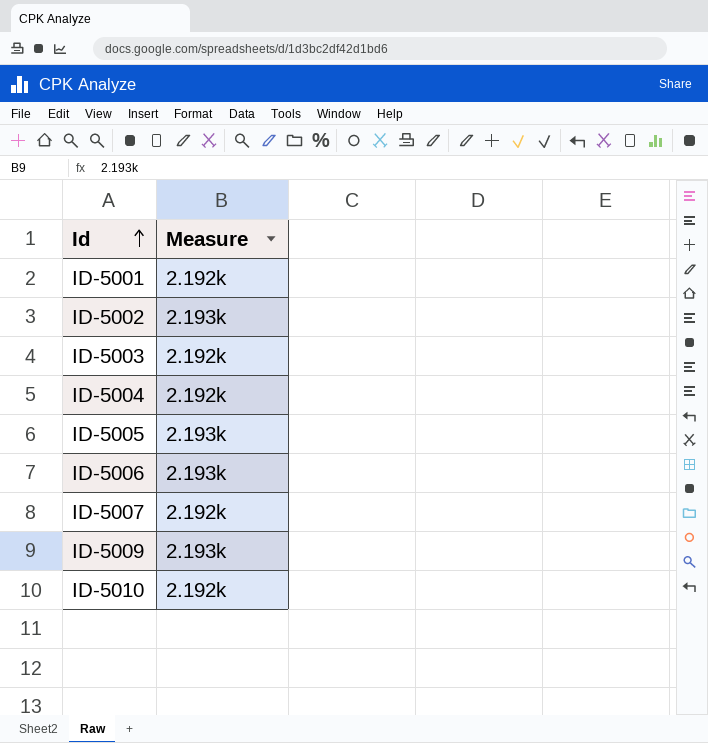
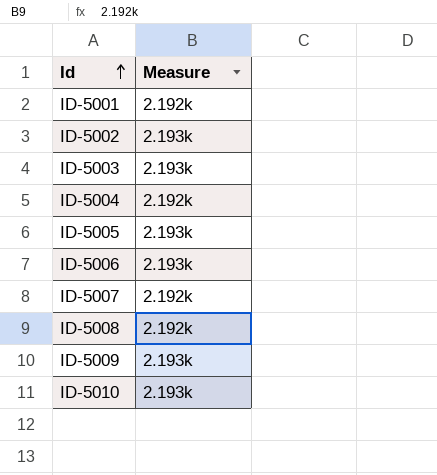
ID-5003 | Measure: 2.192k -> 2.193k
row ID-5008: none -> 2.192k
ID-5010 | Measure: 2.192k -> 2.193k

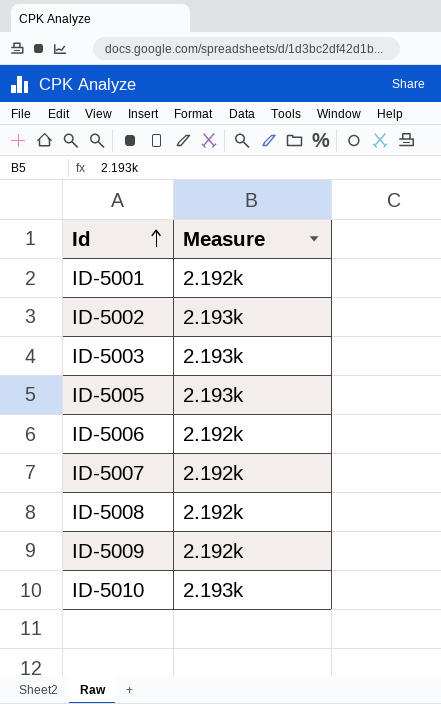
row ID-5004: 2.192k -> none
ID-5006 | Measure: 2.193k -> 2.192k
ID-5009 | Measure: 2.193k -> 2.192k

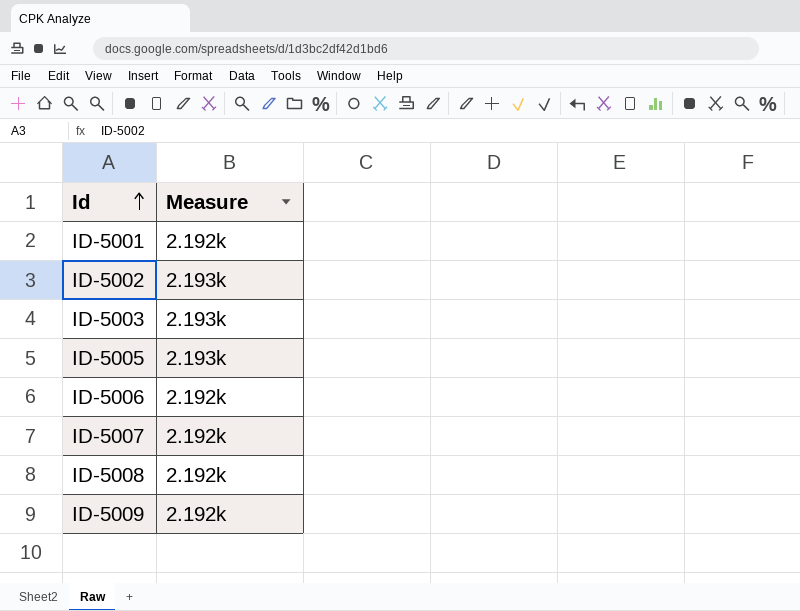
row ID-5010: 2.193k -> none

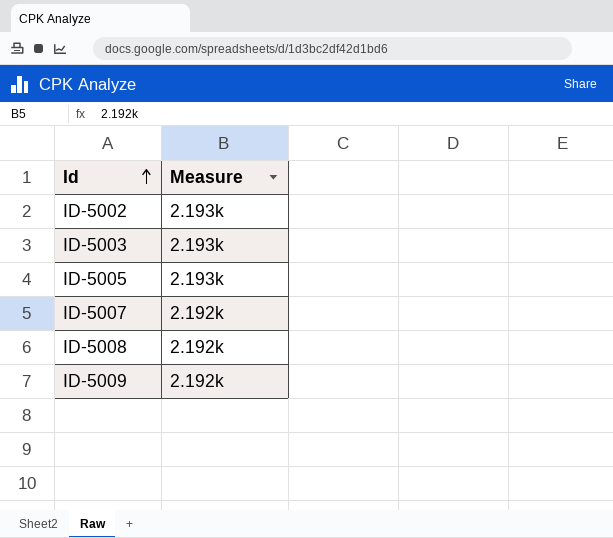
row ID-5001: 2.192k -> none
row ID-5006: 2.192k -> none

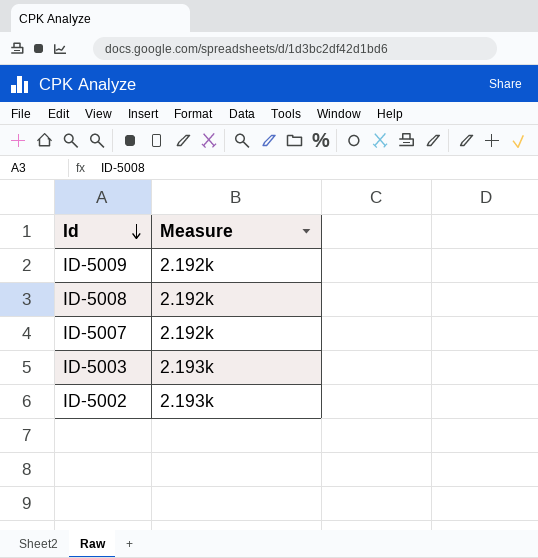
row order: Id ascending -> Id descending
row ID-5005: 2.193k -> none

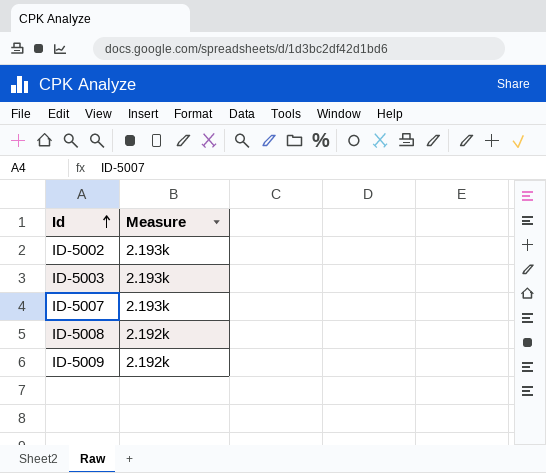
row order: Id descending -> Id ascending
ID-5007 | Measure: 2.192k -> 2.193k

